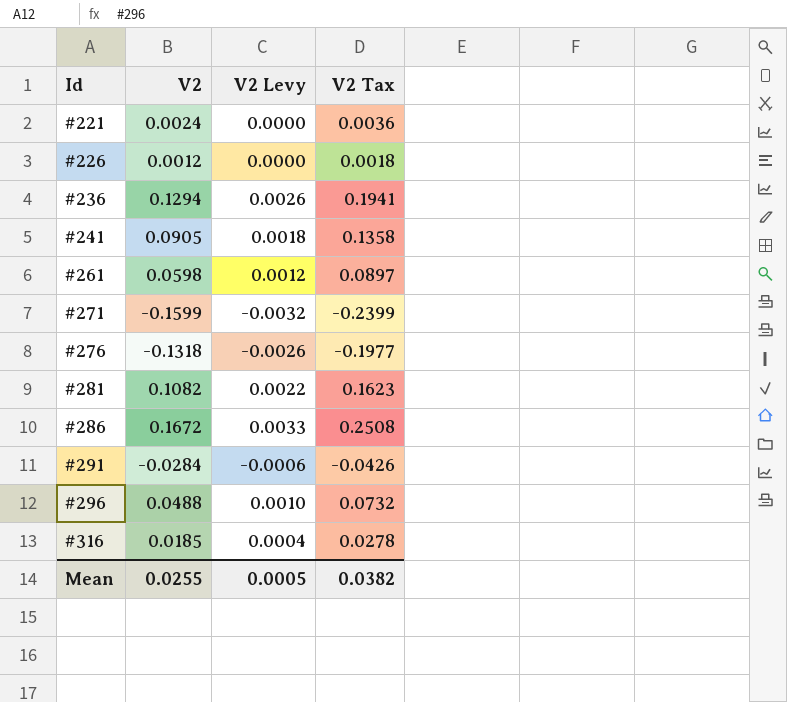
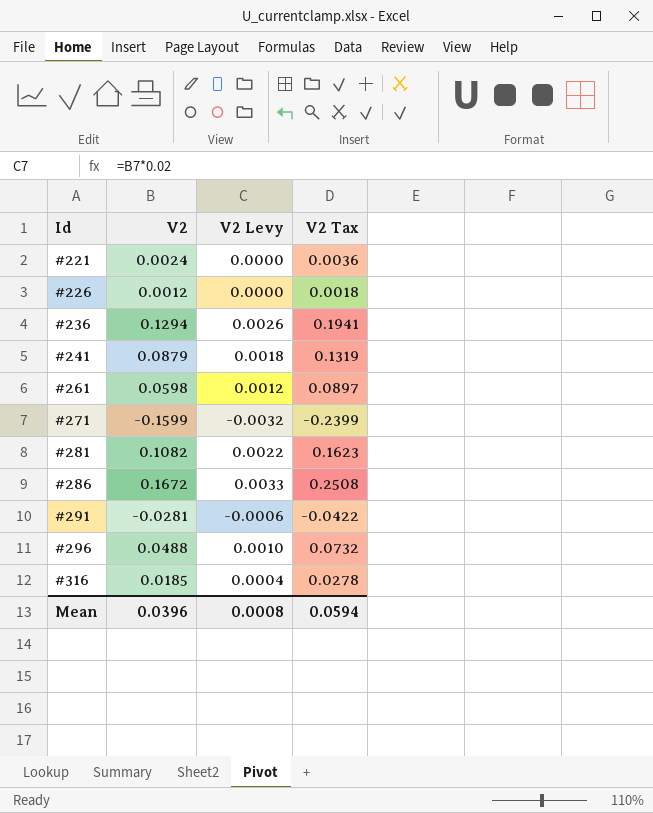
row #276: -0.1318 | -0.0026 | -0.1977 -> none
#241 | V2: 0.0905 -> 0.0879
#241 | V2 Tax: 0.1358 -> 0.1319
#291 | V2: -0.0284 -> -0.0281
#291 | V2 Tax: -0.0426 -> -0.0422
Mean | V2: 0.0255 -> 0.0396
Mean | V2 Levy: 0.0005 -> 0.0008
Mean | V2 Tax: 0.0382 -> 0.0594

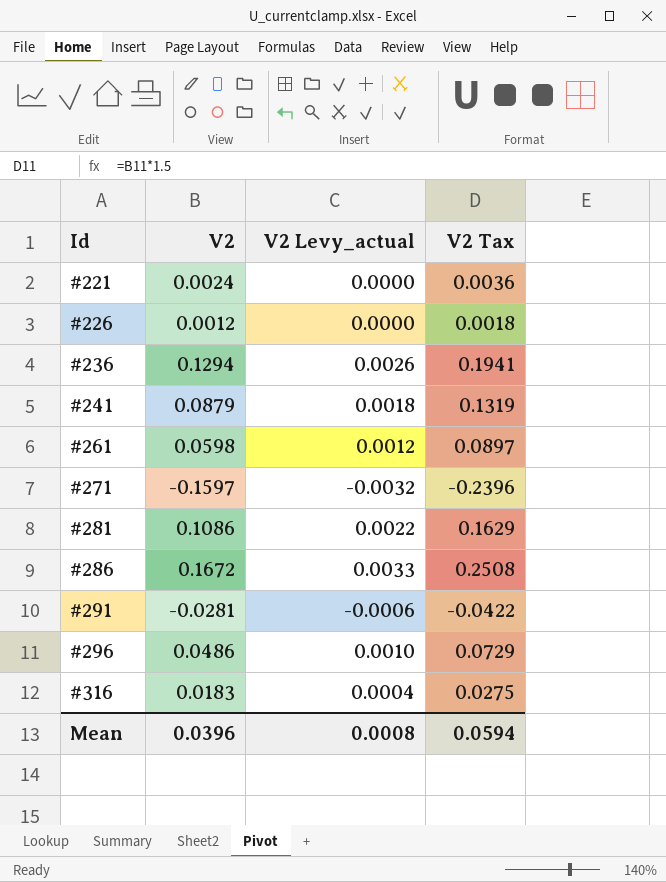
column name: V2 Levy -> V2 Levy_actual
#271 | V2: -0.1599 -> -0.1597
#271 | V2 Tax: -0.2399 -> -0.2396
#281 | V2: 0.1082 -> 0.1086
#281 | V2 Tax: 0.1623 -> 0.1629
#296 | V2: 0.0488 -> 0.0486
#296 | V2 Tax: 0.0732 -> 0.0729
#316 | V2: 0.0185 -> 0.0183
#316 | V2 Tax: 0.0278 -> 0.0275

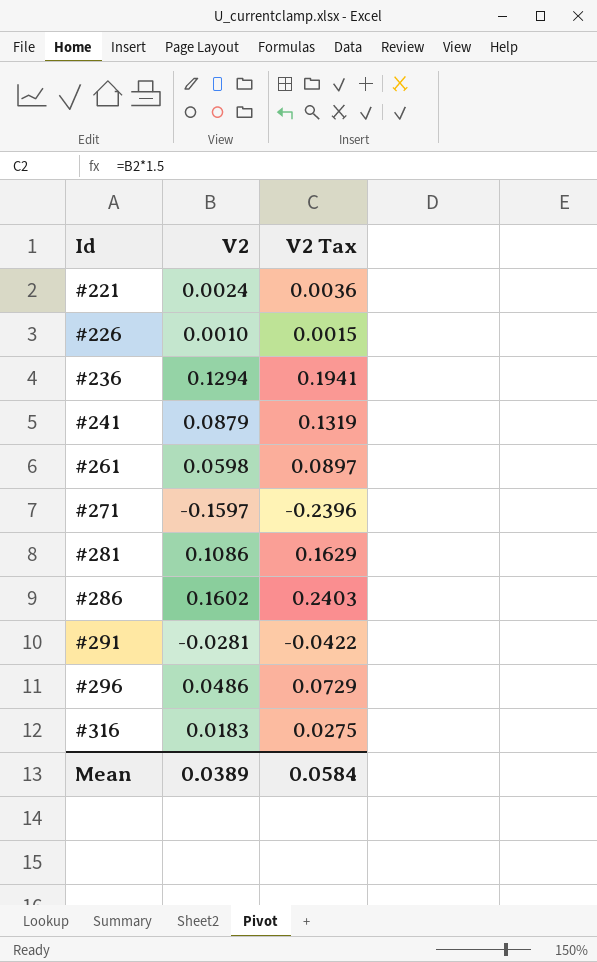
column V2 Levy_actual | formula: [V2] * 0.02 -> none
#226 | V2: 0.0012 -> 0.0010
#226 | V2 Tax: 0.0018 -> 0.0015
#286 | V2: 0.1672 -> 0.1602
#286 | V2 Tax: 0.2508 -> 0.2403
Mean | V2: 0.0396 -> 0.0389
Mean | V2 Tax: 0.0594 -> 0.0584

